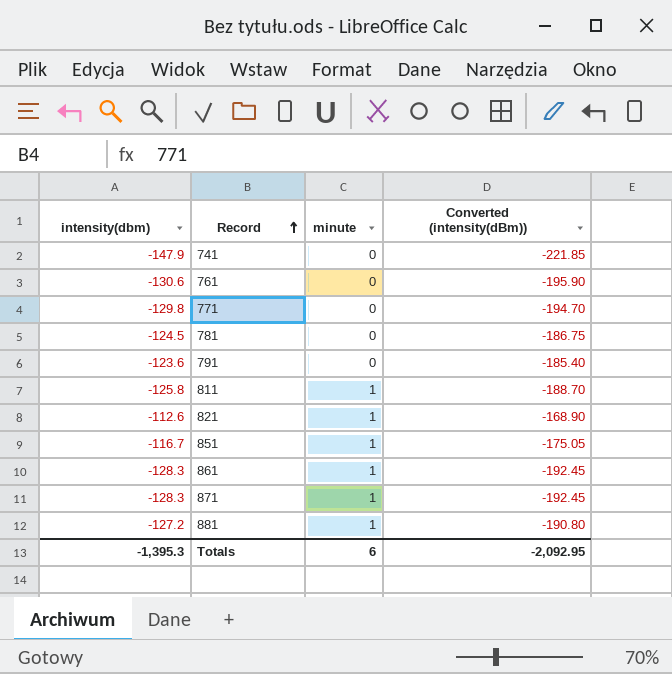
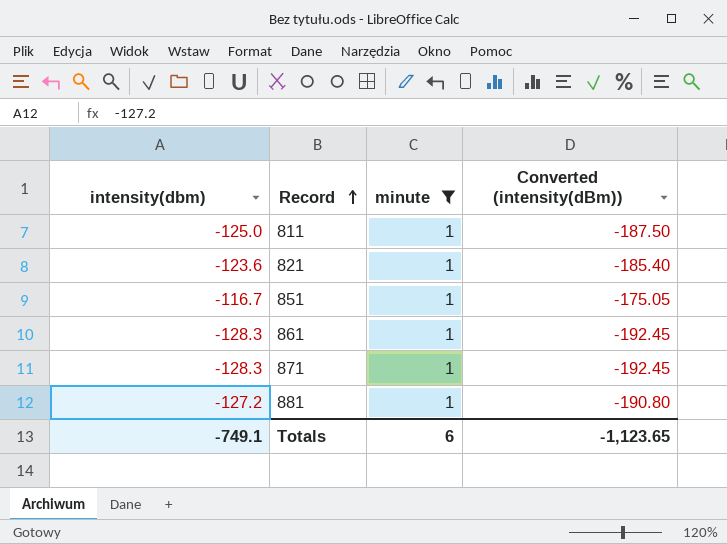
filter: none -> minute = 1
811 | intensity(dbm): -125.8 -> -125.0
811 | Converted (intensity(dBm)): -188.70 -> -187.50
821 | intensity(dbm): -112.6 -> -123.6
821 | Converted (intensity(dBm)): -168.90 -> -185.40
Totals | intensity(dbm): -1,395.3 -> -749.1
Totals | Converted (intensity(dBm)): -2,092.95 -> -1,123.65

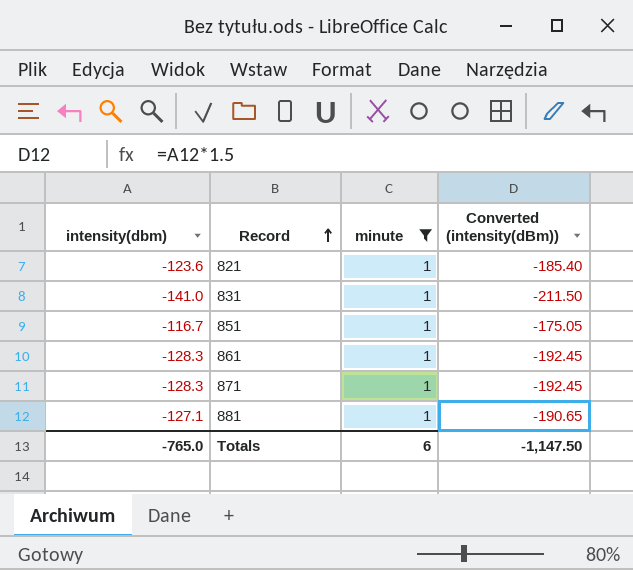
row 811: -125.0 | 1 | -187.50 -> none
row 831: none -> -141.0 | 1 | -211.50
881 | intensity(dbm): -127.2 -> -127.1
881 | Converted (intensity(dBm)): -190.80 -> -190.65
Totals | intensity(dbm): -749.1 -> -765.0
Totals | Converted (intensity(dBm)): -1,123.65 -> -1,147.50

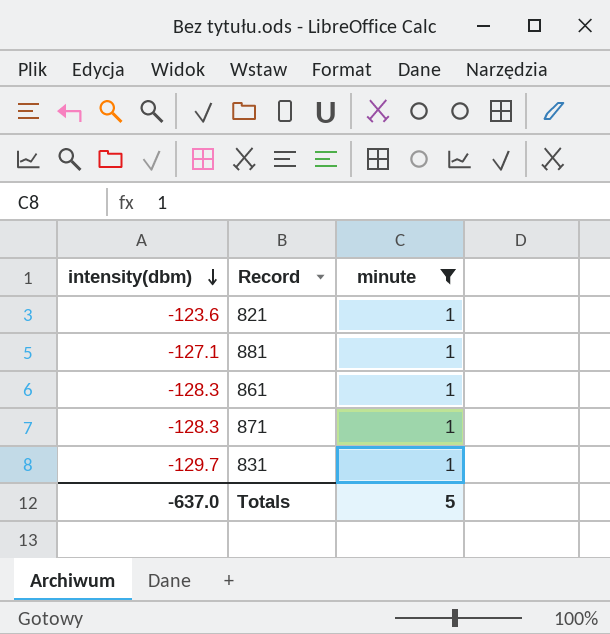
row order: Record ascending -> intensity(dbm) descending
column Converted (intensity(dBm)) | formula: [intensity(dbm)] * 1.5 -> none
row 851: -116.7 | 1 | -175.05 -> none
831 | intensity(dbm): -141.0 -> -129.7
Totals | intensity(dbm): -765.0 -> -637.0
Totals | minute: 6 -> 5

